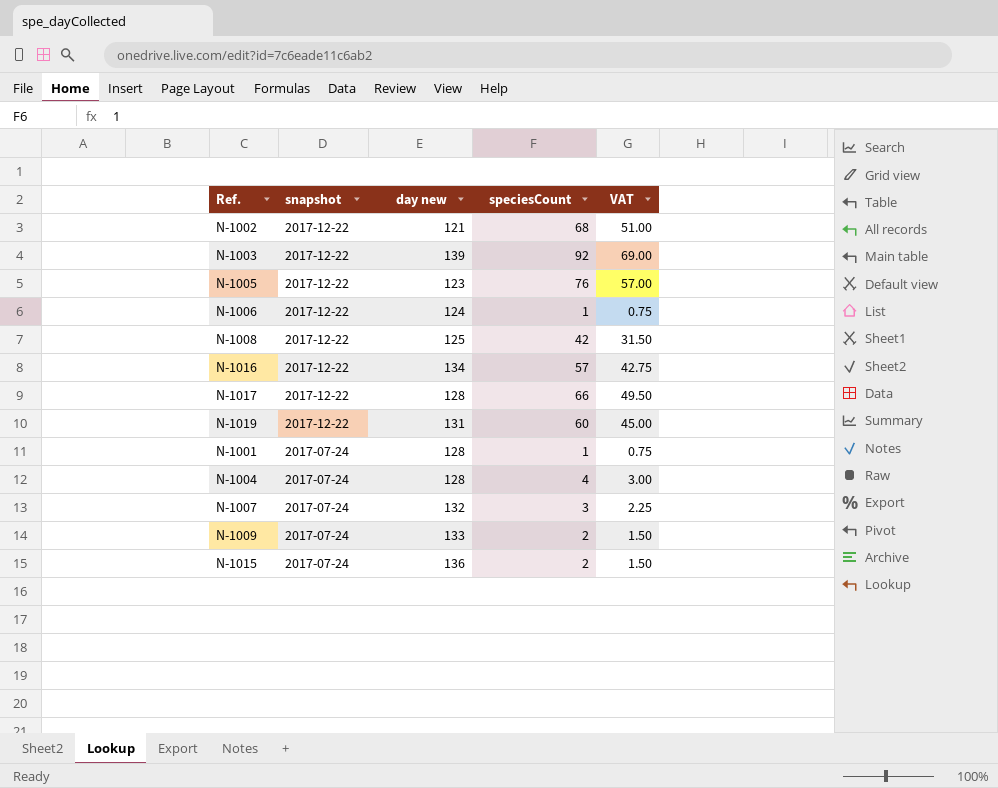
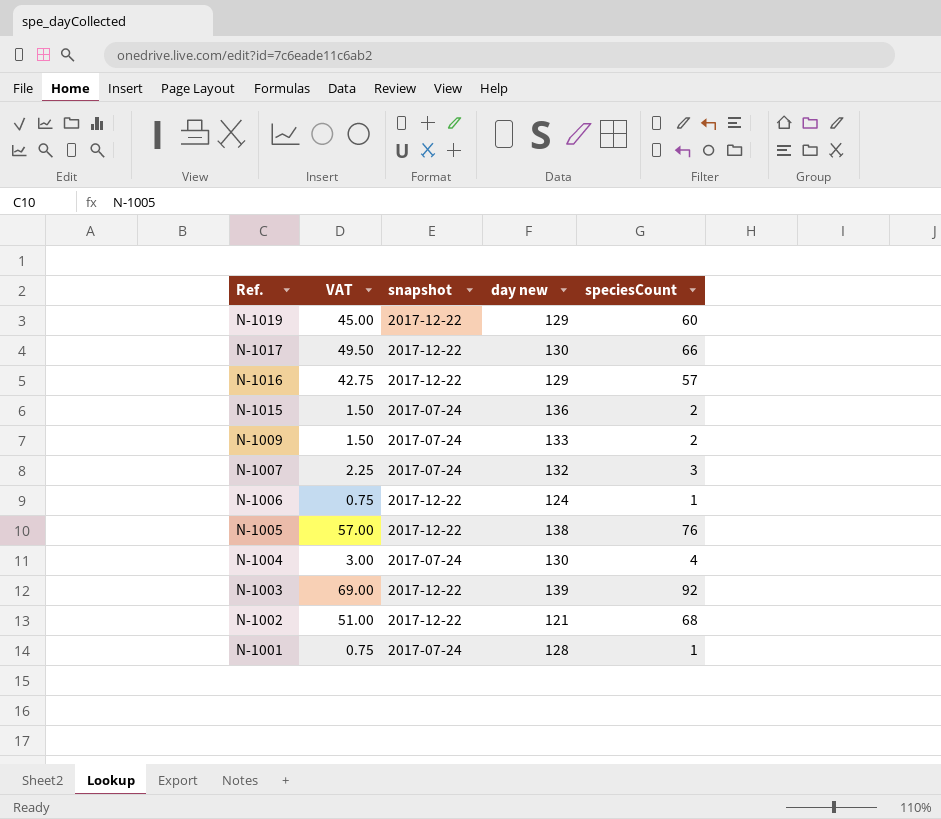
row order: snapshot descending -> Ref. descending
column VAT | position: 5 -> 2
row N-1008: 2017-12-22 | 125 | 42 | 31.50 -> none
N-1019 | day new: 131 -> 129
N-1017 | day new: 128 -> 130
N-1016 | day new: 134 -> 129
N-1005 | day new: 123 -> 138
N-1004 | day new: 128 -> 130

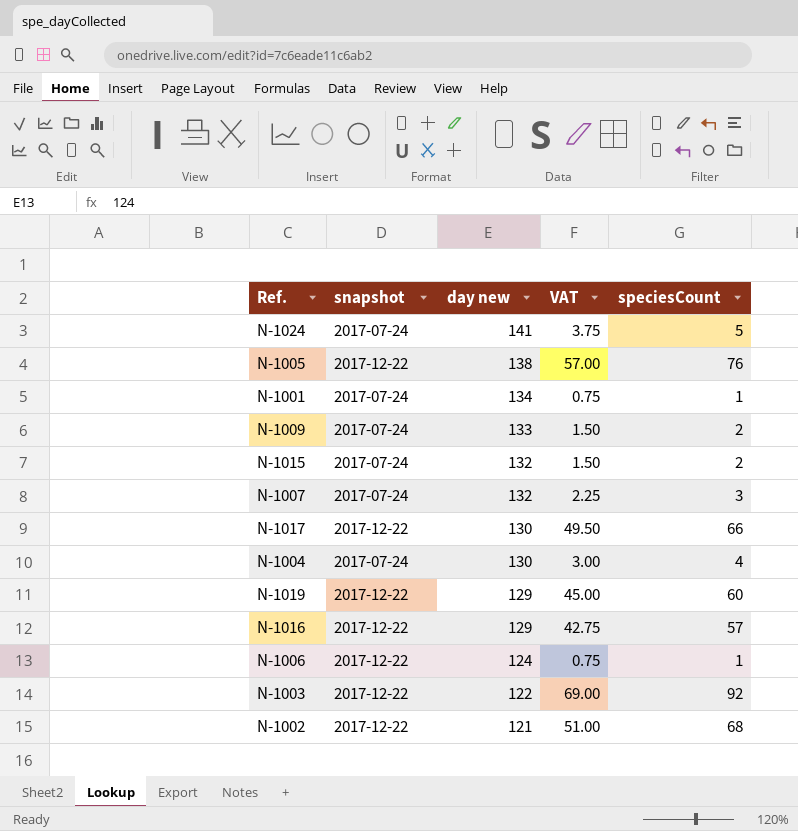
row order: Ref. descending -> day new descending
column VAT | position: 2 -> 4
row N-1024: none -> 2017-07-24 | 141 | 3.75 | 5
N-1001 | day new: 128 -> 134
N-1015 | day new: 136 -> 132
N-1003 | day new: 139 -> 122

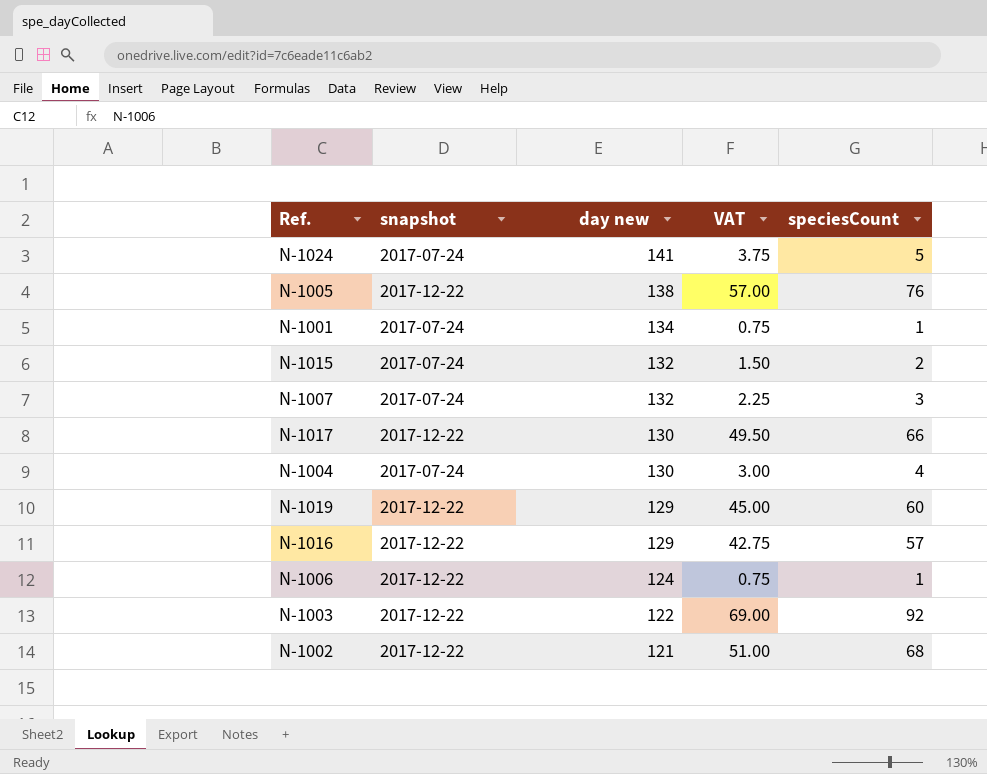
row N-1009: 2017-07-24 | 133 | 1.50 | 2 -> none

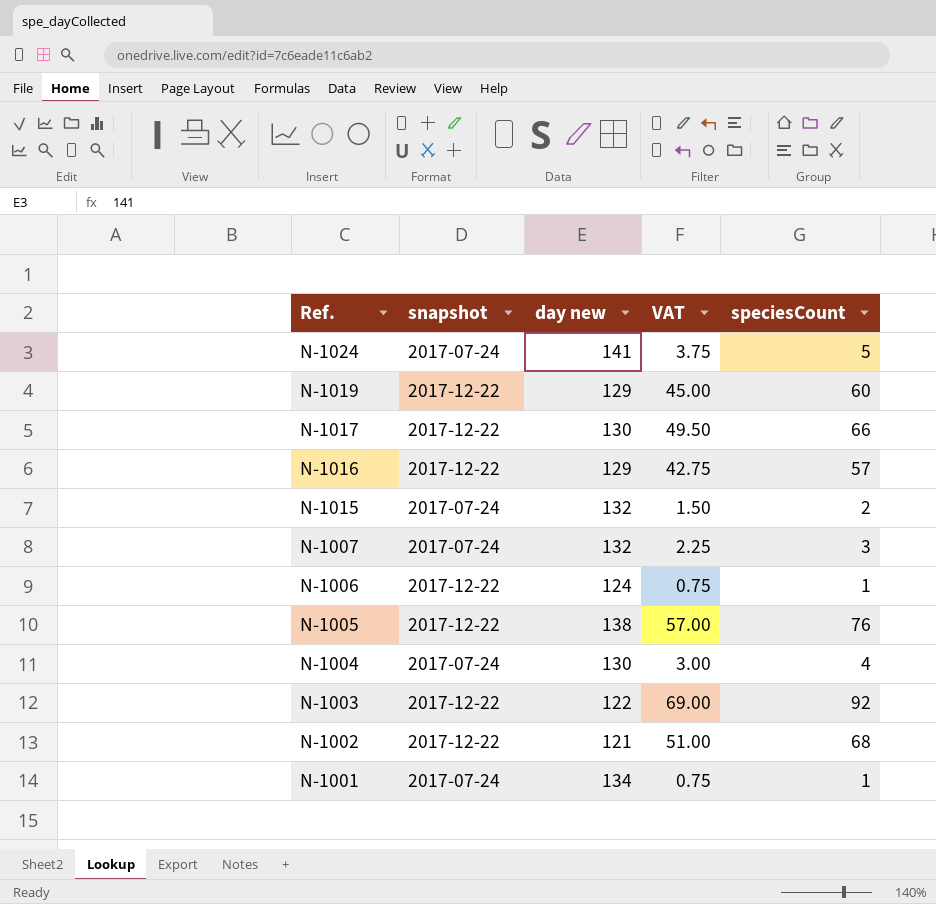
row order: day new descending -> Ref. descending

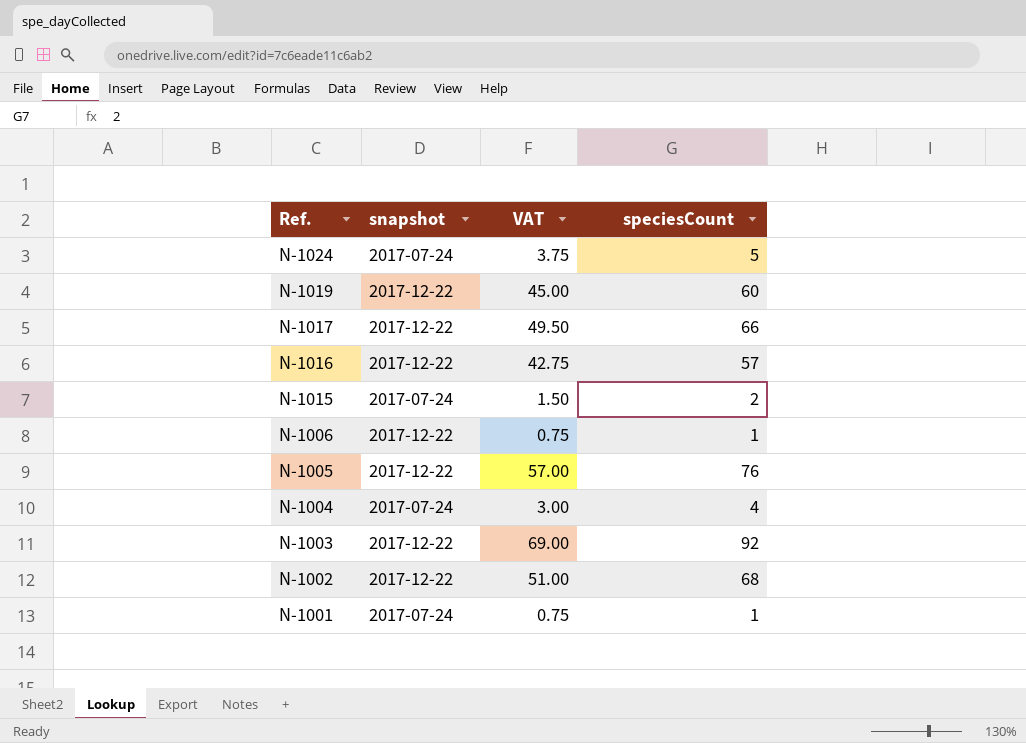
column day new | position: 3 -> none
row N-1007: 2017-07-24 | 132 | 2.25 | 3 -> none

